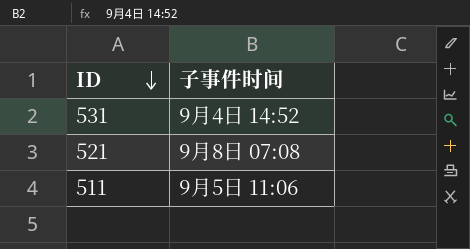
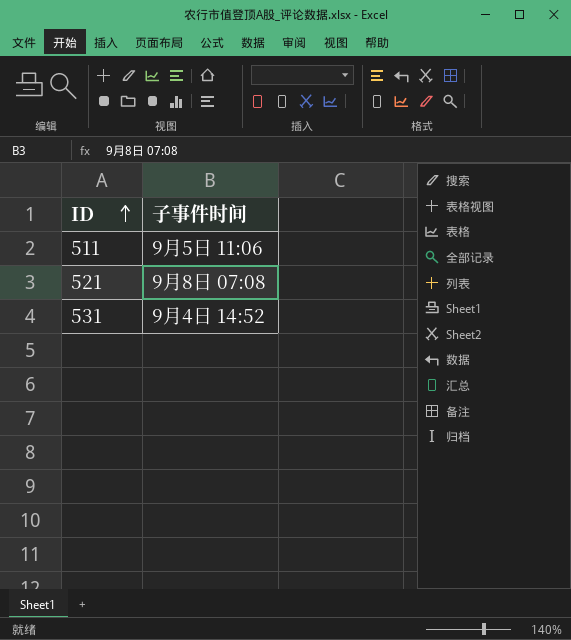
row order: ID descending -> ID ascending

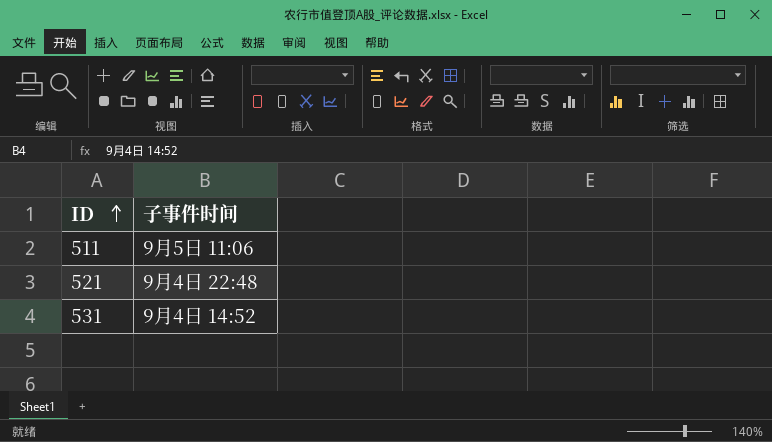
521 | 子事件时间: 9月8日 07:08 -> 9月4日 22:48

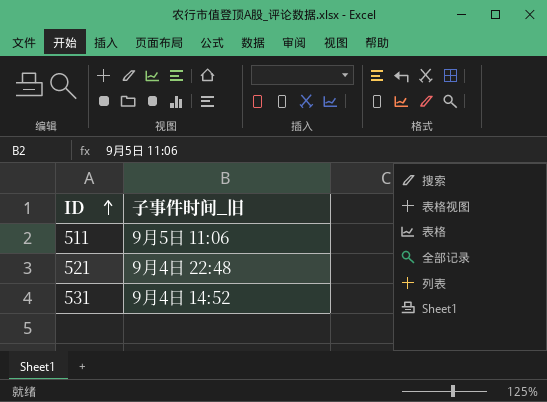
column name: 子事件时间 -> 子事件时间_旧

